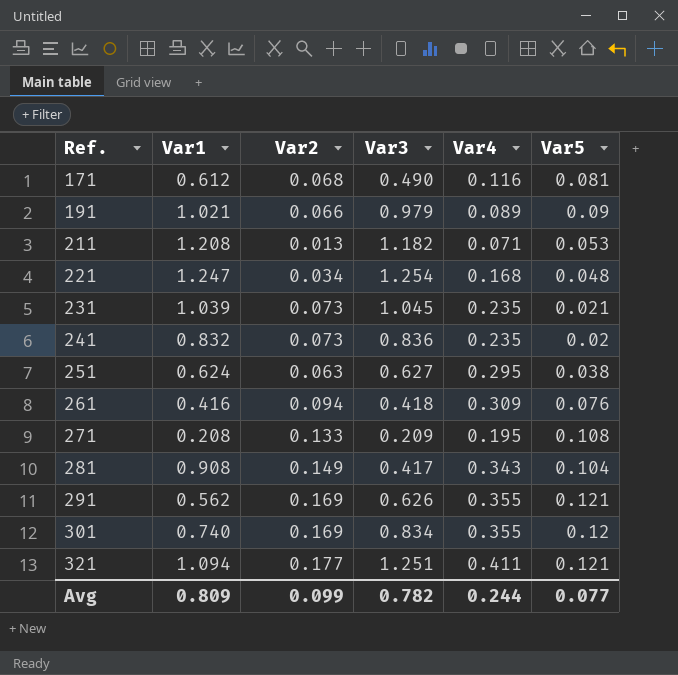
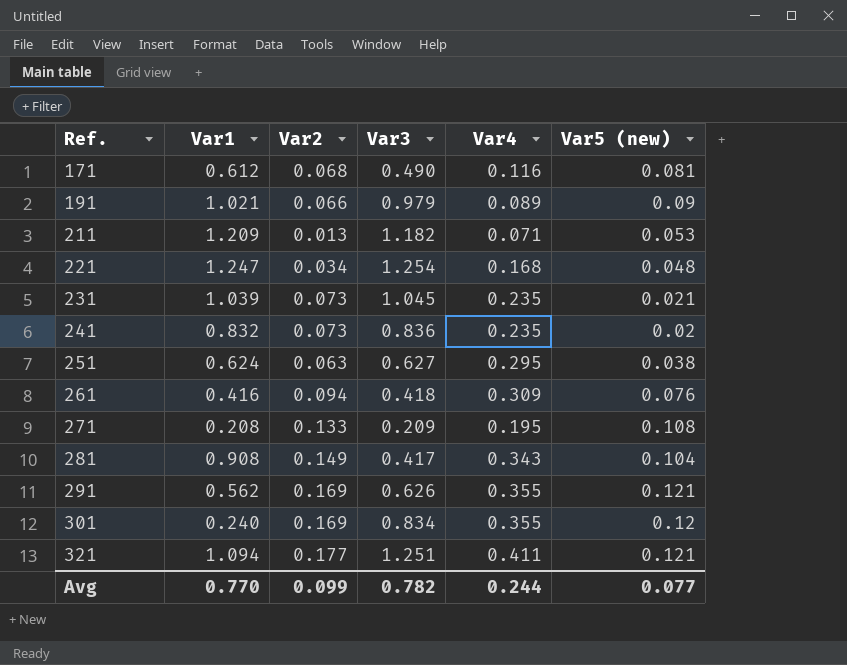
column name: Var5 -> Var5 (new)
211 | Var1: 1.208 -> 1.209
301 | Var1: 0.740 -> 0.240
Avg | Var1: 0.809 -> 0.770

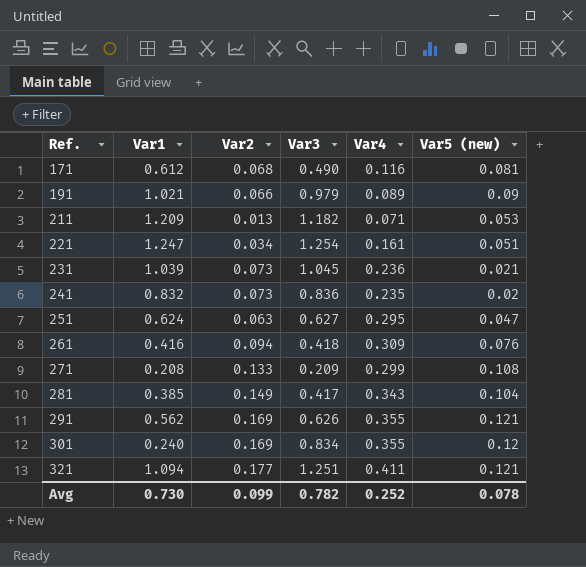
221 | Var4: 0.168 -> 0.161
221 | Var5 (new): 0.048 -> 0.051
231 | Var4: 0.235 -> 0.236
251 | Var5 (new): 0.038 -> 0.047
271 | Var4: 0.195 -> 0.299
281 | Var1: 0.908 -> 0.385
Avg | Var1: 0.770 -> 0.730
Avg | Var4: 0.244 -> 0.252
Avg | Var5 (new): 0.077 -> 0.078

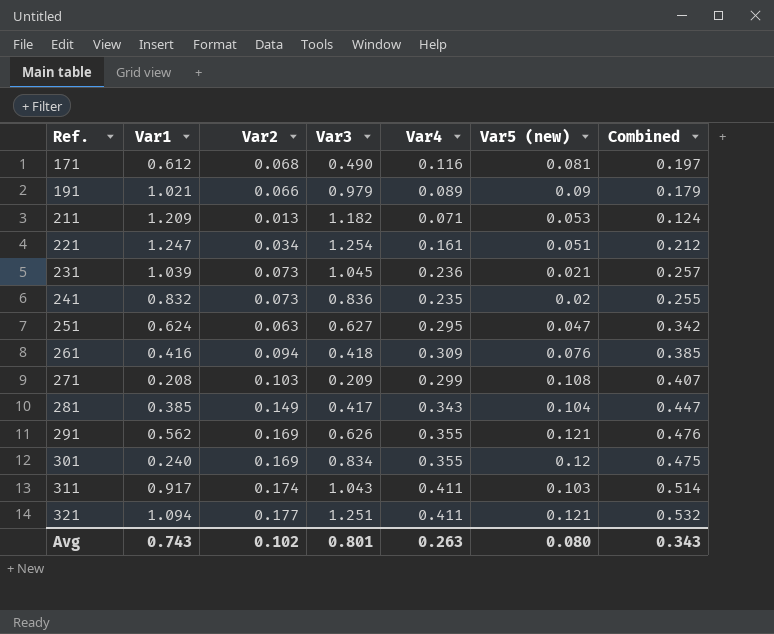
column Combined | formula: none -> [Var4] + [Var5 (new)]
271 | Var2: 0.133 -> 0.103
row 311: none -> 0.917 | 0.174 | 1.043 | 0.411 | 0.103 | 0.514
Avg | Var1: 0.730 -> 0.743
Avg | Var2: 0.099 -> 0.102
Avg | Var3: 0.782 -> 0.801
Avg | Var4: 0.252 -> 0.263
Avg | Var5 (new): 0.078 -> 0.080

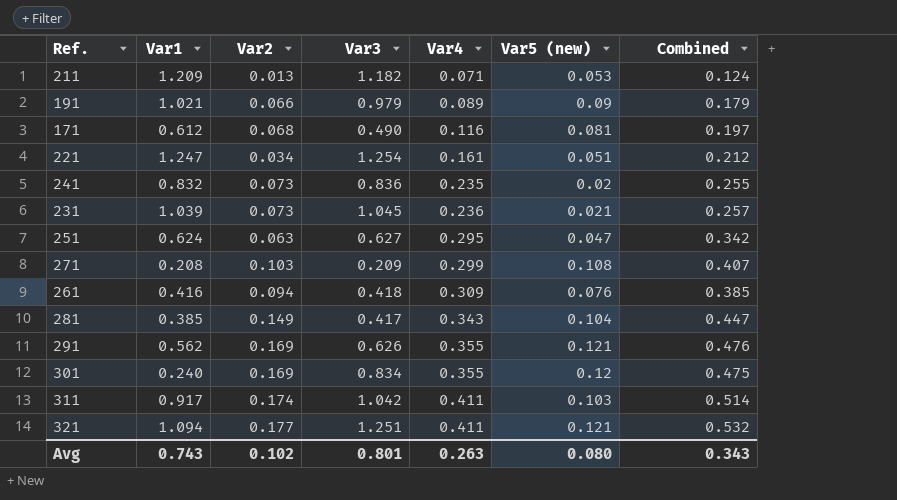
row order: Ref. ascending -> Var4 ascending
311 | Var3: 1.043 -> 1.042

